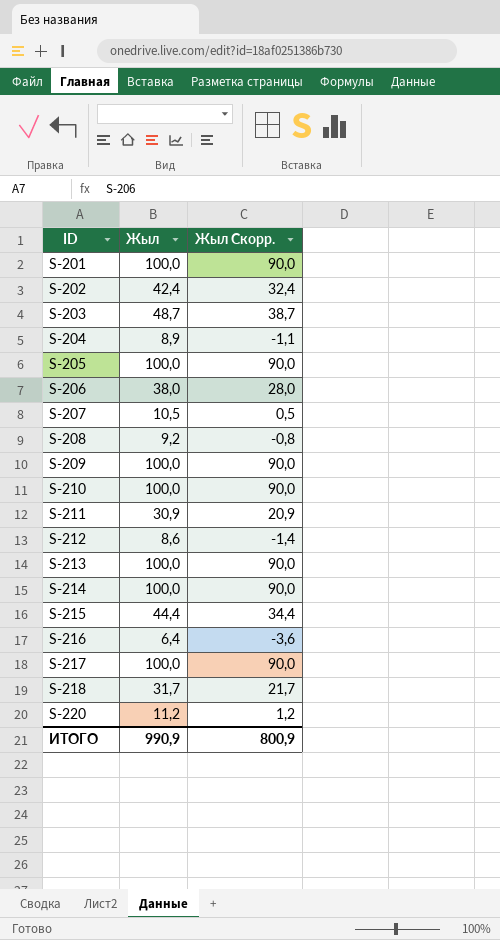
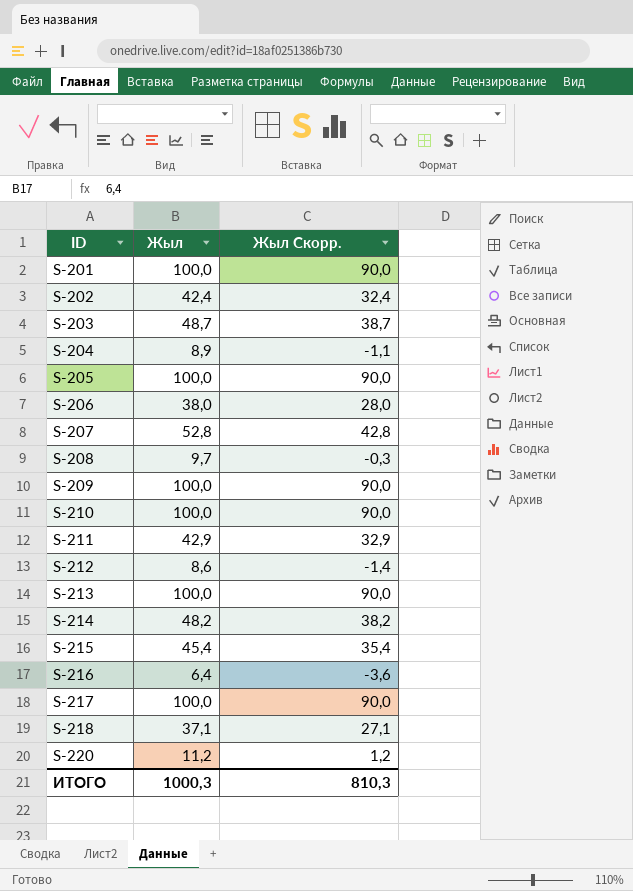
S-207 | Жыл: 10,5 -> 52,8
S-207 | Жыл Скорр.: 0,5 -> 42,8
S-208 | Жыл: 9,2 -> 9,7
S-208 | Жыл Скорр.: -0,8 -> -0,3
S-211 | Жыл: 30,9 -> 42,9
S-211 | Жыл Скорр.: 20,9 -> 32,9
S-214 | Жыл: 100,0 -> 48,2
S-214 | Жыл Скорр.: 90,0 -> 38,2
S-215 | Жыл: 44,4 -> 45,4
S-215 | Жыл Скорр.: 34,4 -> 35,4
S-218 | Жыл: 31,7 -> 37,1
S-218 | Жыл Скорр.: 21,7 -> 27,1
ИТОГО | Жыл: 990,9 -> 1000,3
ИТОГО | Жыл Скорр.: 800,9 -> 810,3

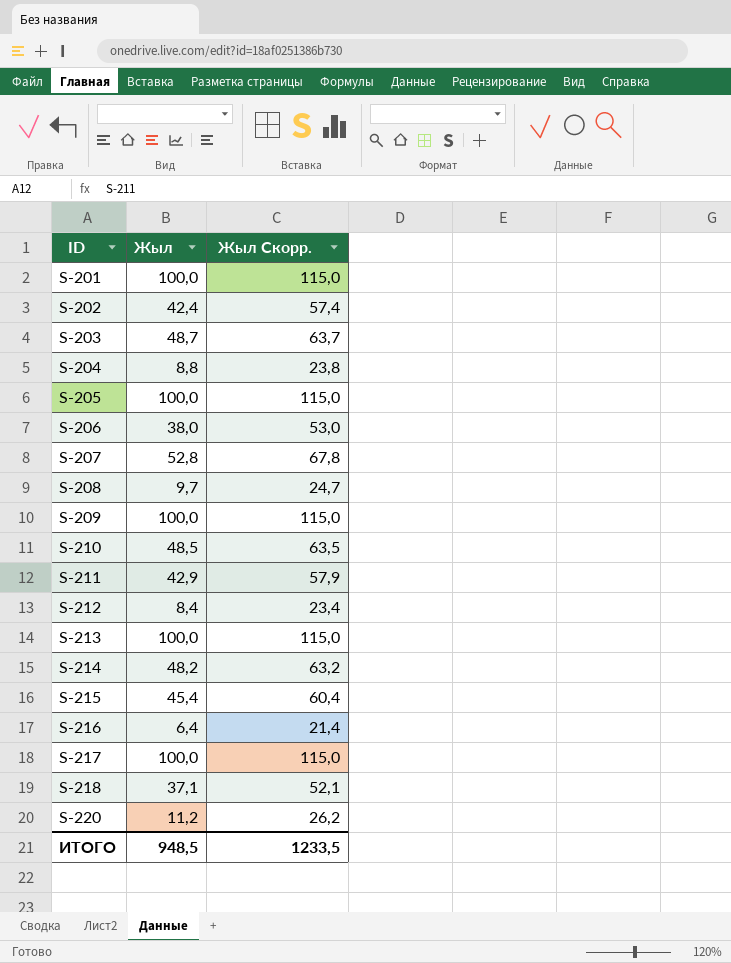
column Жыл Скорр. | formula: [Жыл] - 10 -> [Жыл] + 15
S-204 | Жыл: 8,9 -> 8,8
S-210 | Жыл: 100,0 -> 48,5
S-212 | Жыл: 8,6 -> 8,4
ИТОГО | Жыл: 1000,3 -> 948,5
ИТОГО | Жыл Скорр.: 810,3 -> 1233,5

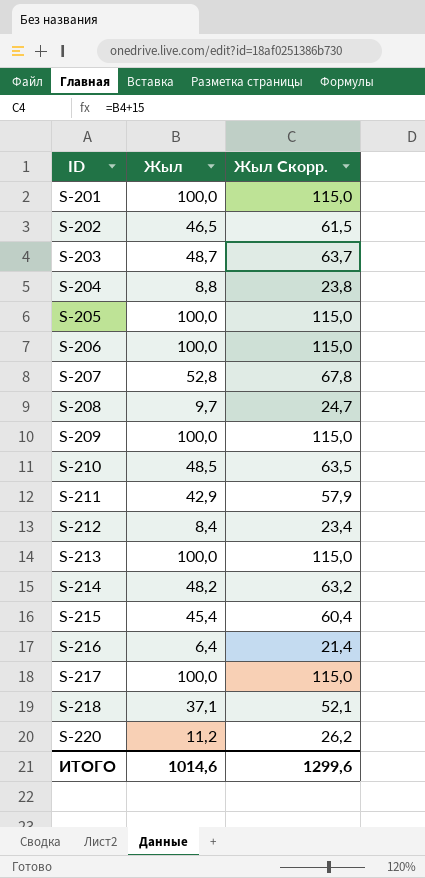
S-202 | Жыл: 42,4 -> 46,5
S-202 | Жыл Скорр.: 57,4 -> 61,5
S-206 | Жыл: 38,0 -> 100,0
S-206 | Жыл Скорр.: 53,0 -> 115,0
ИТОГО | Жыл: 948,5 -> 1014,6
ИТОГО | Жыл Скорр.: 1233,5 -> 1299,6

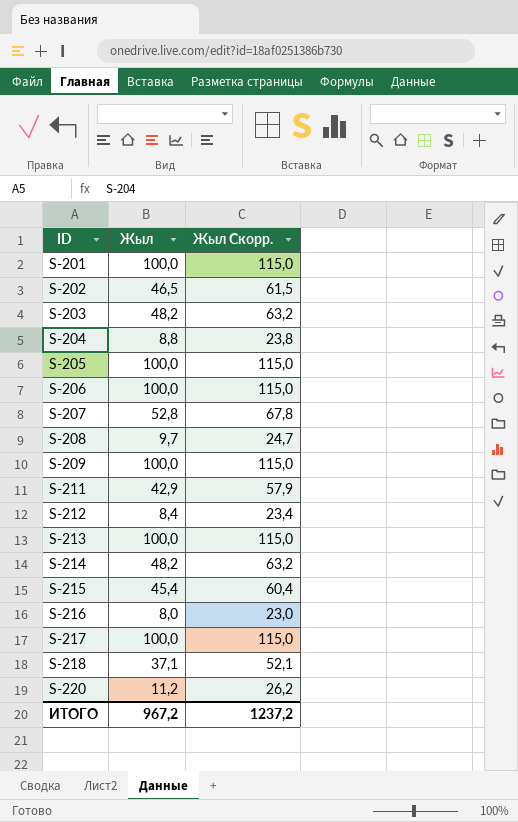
row S-210: 48,5 | 63,5 -> none
S-203 | Жыл: 48,7 -> 48,2
S-203 | Жыл Скорр.: 63,7 -> 63,2
S-216 | Жыл: 6,4 -> 8,0
S-216 | Жыл Скорр.: 21,4 -> 23,0
ИТОГО | Жыл: 1014,6 -> 967,2
ИТОГО | Жыл Скорр.: 1299,6 -> 1237,2

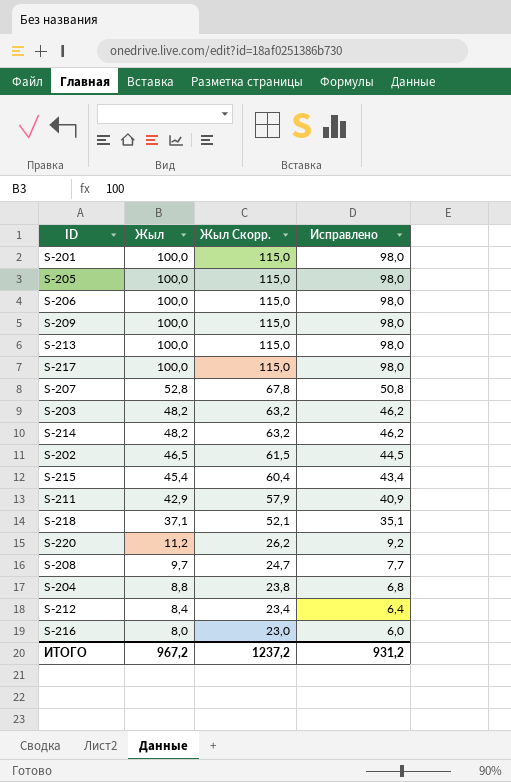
row order: ID ascending -> Жыл descending
column Исправлено | formula: none -> [Жыл] - 2

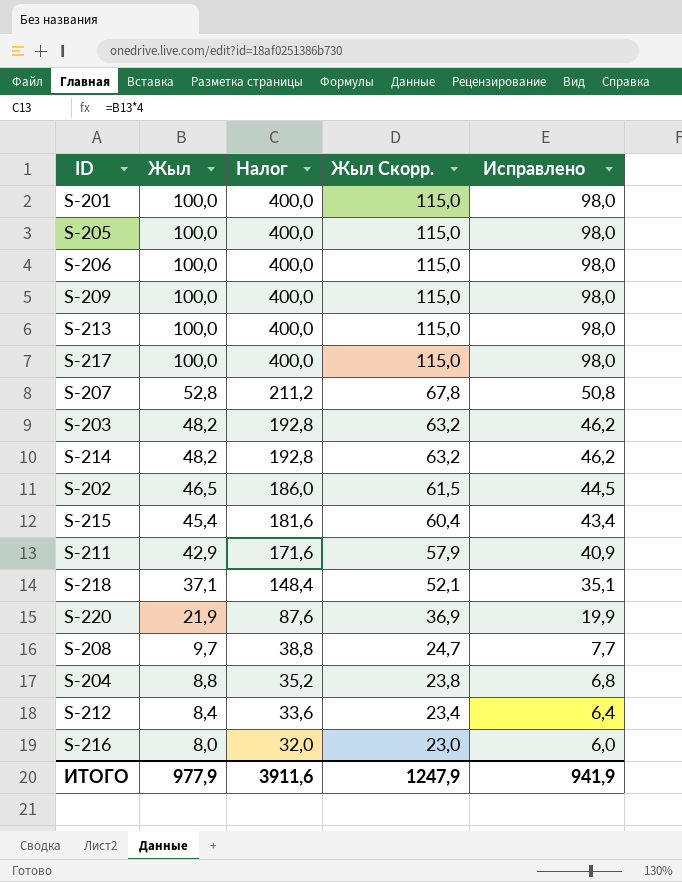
column Налог | formula: none -> [Жыл] * 4
S-220 | Жыл: 11,2 -> 21,9
S-220 | Жыл Скорр.: 26,2 -> 36,9
S-220 | Исправлено: 9,2 -> 19,9
ИТОГО | Жыл: 967,2 -> 977,9
ИТОГО | Жыл Скорр.: 1237,2 -> 1247,9
ИТОГО | Исправлено: 931,2 -> 941,9

